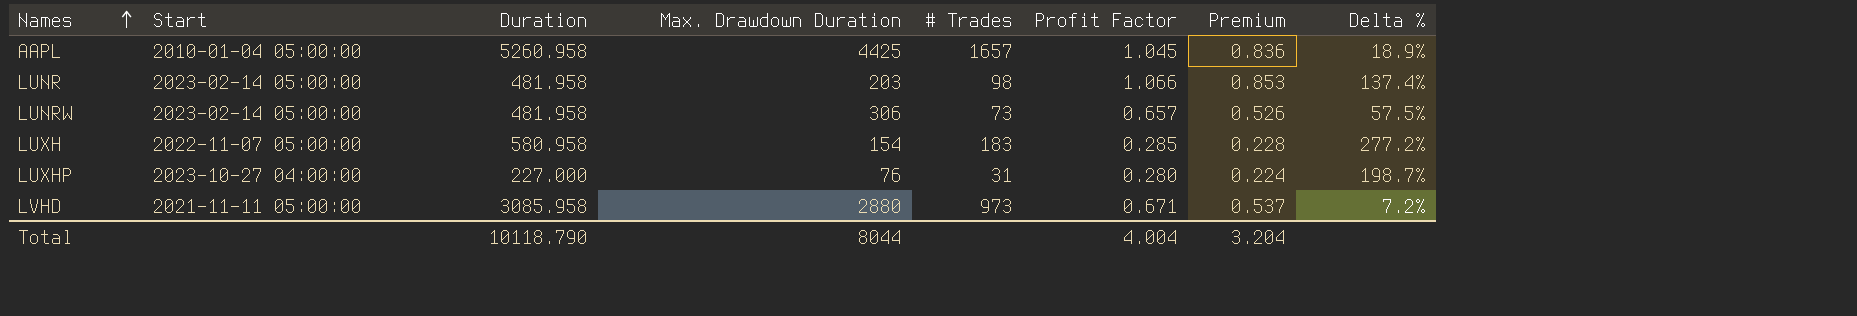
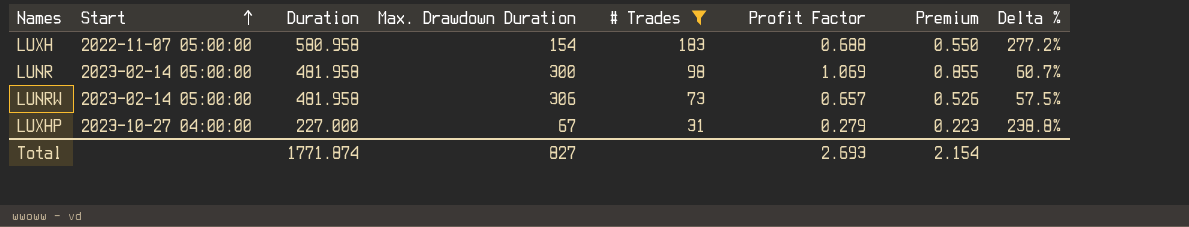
filter: none -> # Trades <= 183
row order: Names ascending -> Start ascending
LUXH | Profit Factor: 0.285 -> 0.688
LUXH | Premium: 0.228 -> 0.550
LUNR | Max. Drawdown Duration: 203 -> 300
LUNR | Profit Factor: 1.066 -> 1.069
LUNR | Premium: 0.853 -> 0.855
LUNR | Delta %: 137.4% -> 60.7%
LUXHP | Max. Drawdown Duration: 76 -> 67
LUXHP | Profit Factor: 0.280 -> 0.279
LUXHP | Premium: 0.224 -> 0.223
LUXHP | Delta %: 198.7% -> 238.8%
Total | Duration: 10118.790 -> 1771.874
Total | Max. Drawdown Duration: 8044 -> 827
Total | Profit Factor: 4.004 -> 2.693
Total | Premium: 3.204 -> 2.154

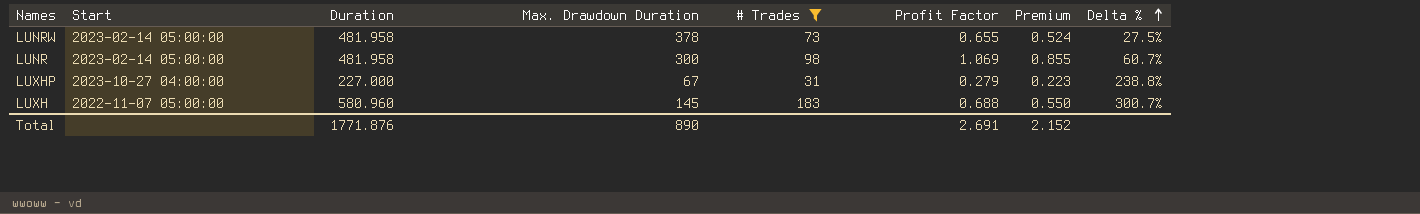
row order: Start ascending -> Delta % ascending
LUNRW | Max. Drawdown Duration: 306 -> 378
LUNRW | Profit Factor: 0.657 -> 0.655
LUNRW | Premium: 0.526 -> 0.524
LUNRW | Delta %: 57.5% -> 27.5%
LUXH | Duration: 580.958 -> 580.960
LUXH | Max. Drawdown Duration: 154 -> 145
LUXH | Delta %: 277.2% -> 300.7%
Total | Duration: 1771.874 -> 1771.876
Total | Max. Drawdown Duration: 827 -> 890
Total | Profit Factor: 2.693 -> 2.691
Total | Premium: 2.154 -> 2.152

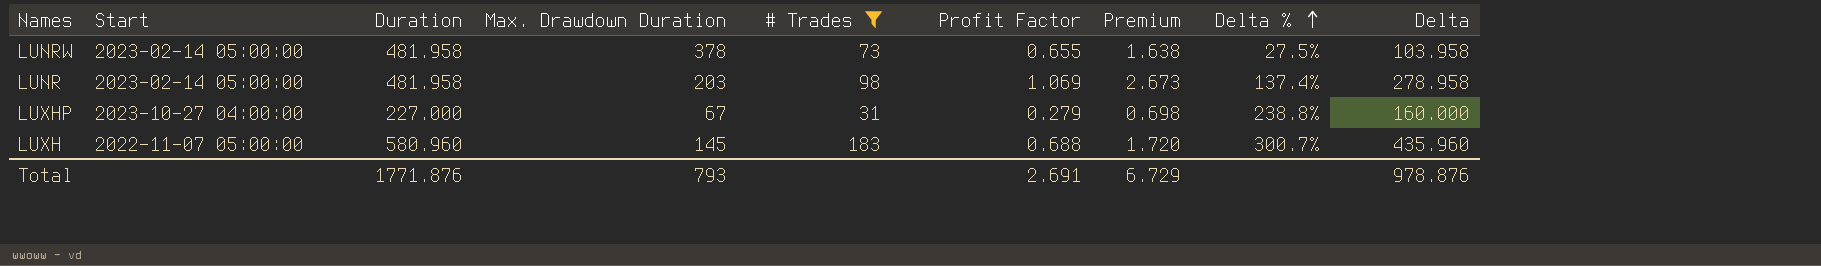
column Premium | formula: [Profit Factor] * 0.8 -> [Profit Factor] * 2.5
column Delta | formula: none -> [Duration] - [Max. Drawdown Duration]
LUNR | Max. Drawdown Duration: 300 -> 203
LUNR | Delta %: 60.7% -> 137.4%
Total | Max. Drawdown Duration: 890 -> 793
Total | Premium: 2.152 -> 6.729

